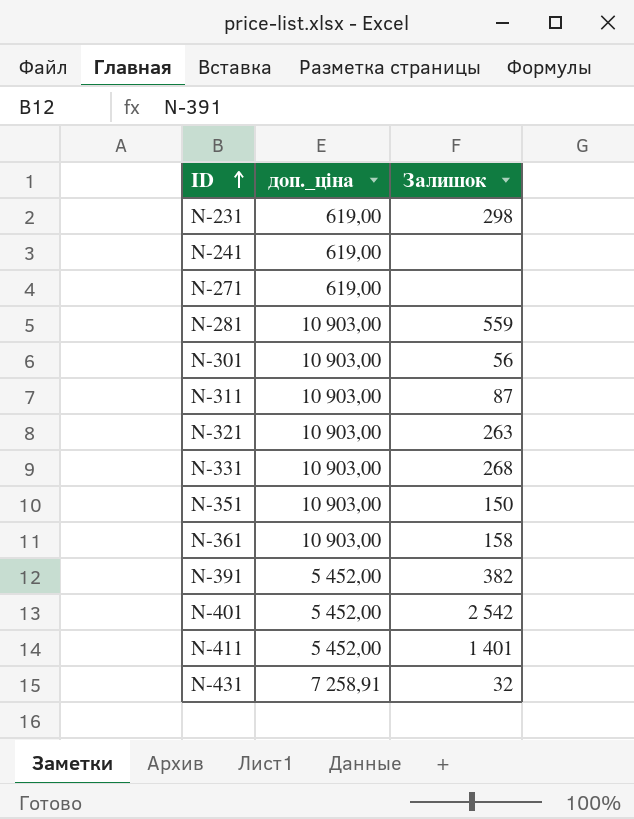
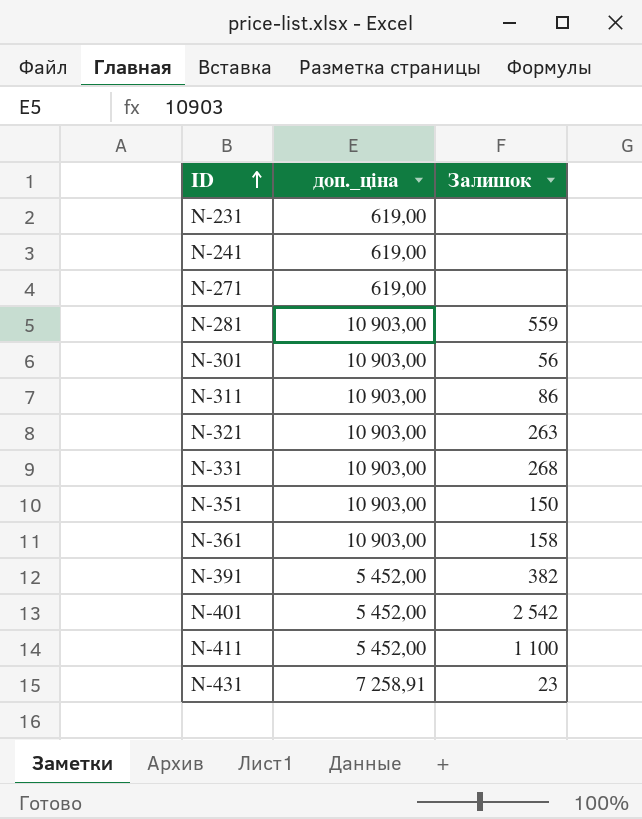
N-231 | Залишок: 298 -> none
N-311 | Залишок: 87 -> 86
N-411 | Залишок: 1 401 -> 1 100
N-431 | Залишок: 32 -> 23

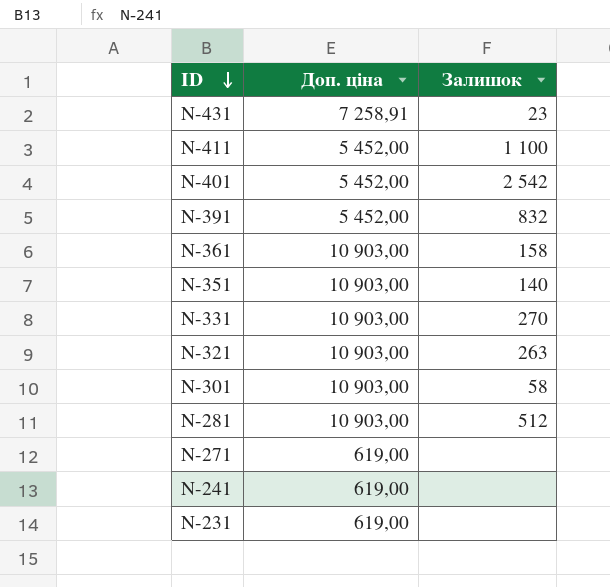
row order: ID ascending -> ID descending
column name: доп._ціна -> Доп. ціна
row N-311: 10 903,00 | 86 -> none
N-391 | Залишок: 382 -> 832
N-351 | Залишок: 150 -> 140
N-331 | Залишок: 268 -> 270
N-301 | Залишок: 56 -> 58
N-281 | Залишок: 559 -> 512

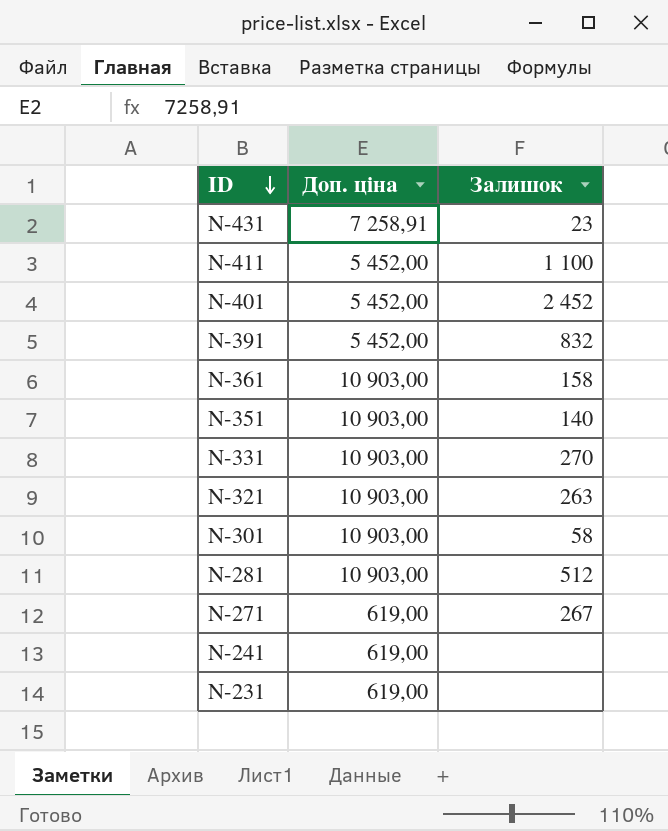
N-401 | Залишок: 2 542 -> 2 452
N-271 | Залишок: none -> 267

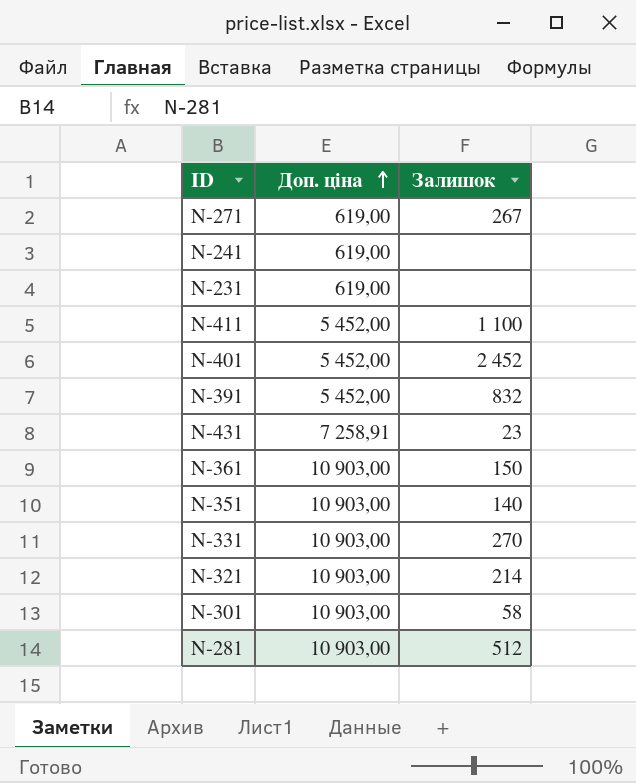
row order: ID descending -> Доп. ціна ascending
N-361 | Залишок: 158 -> 150
N-321 | Залишок: 263 -> 214

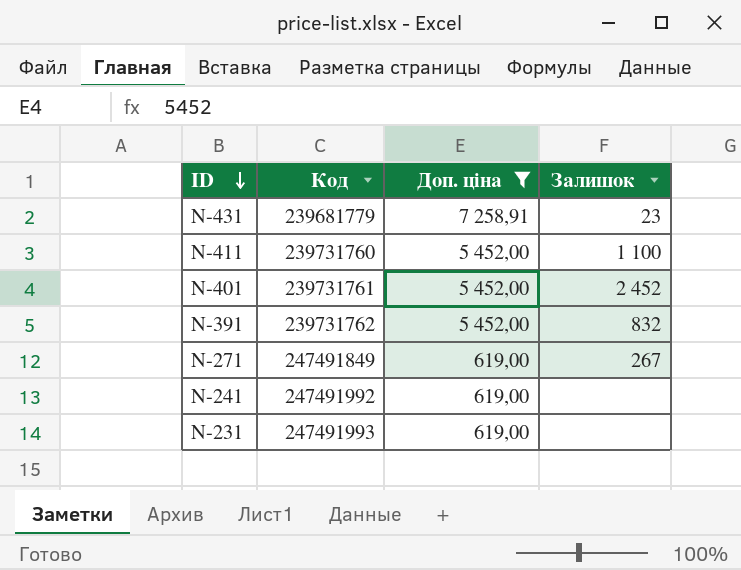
filter: none -> Доп. ціна != 10 903,00
row order: Доп. ціна ascending -> ID descending
column Код | position: none -> 2

